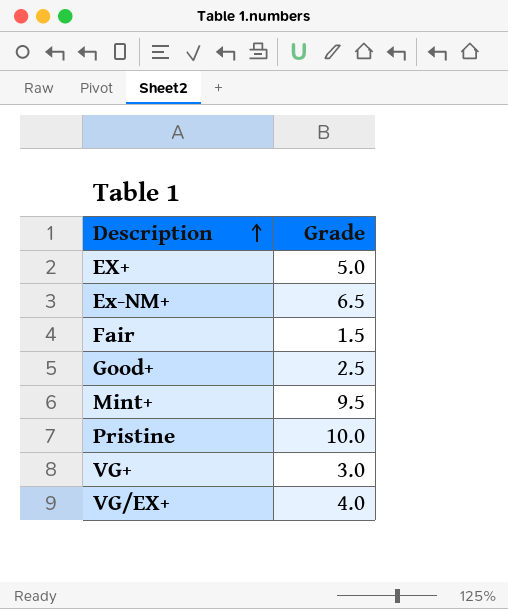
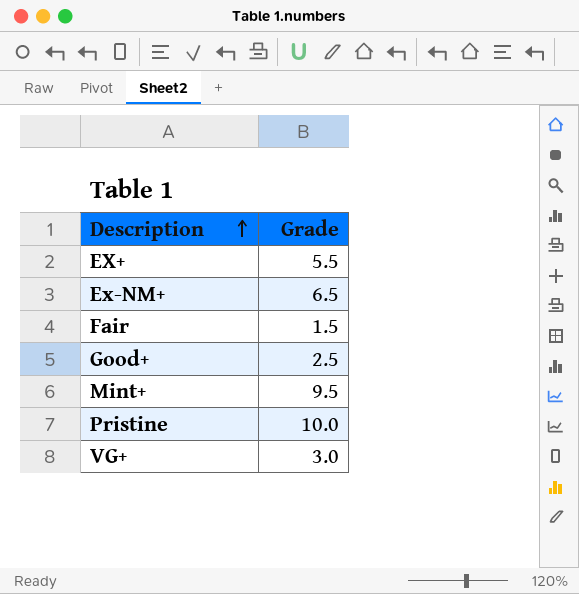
row VG/EX+: 4.0 -> none
EX+ | Grade: 5.0 -> 5.5

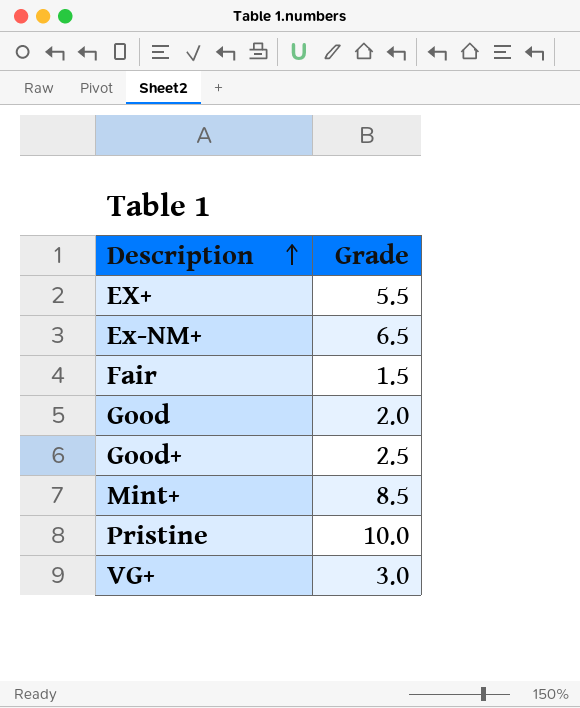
row Good: none -> 2.0
Mint+ | Grade: 9.5 -> 8.5

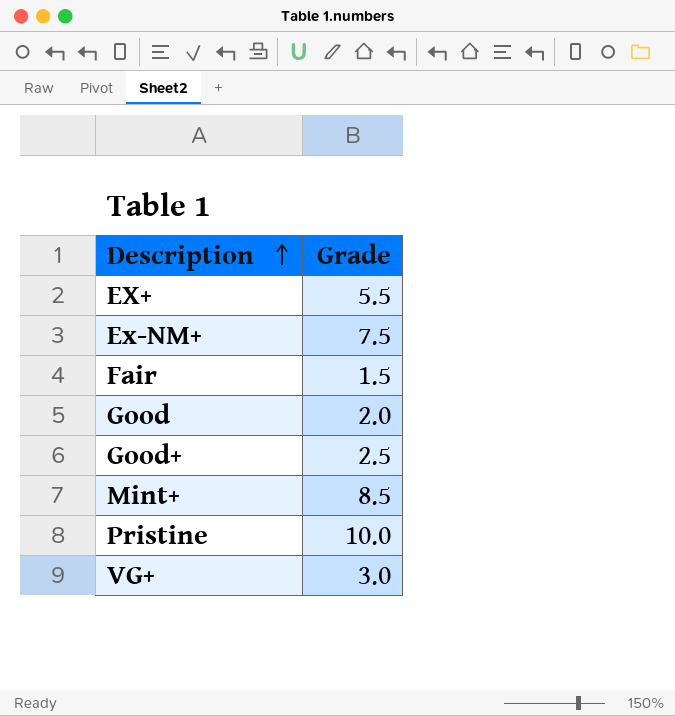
Ex-NM+ | Grade: 6.5 -> 7.5

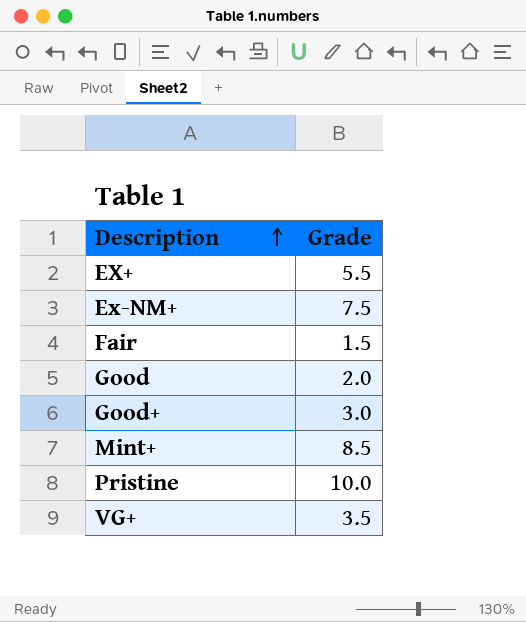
Good+ | Grade: 2.5 -> 3.0
VG+ | Grade: 3.0 -> 3.5

